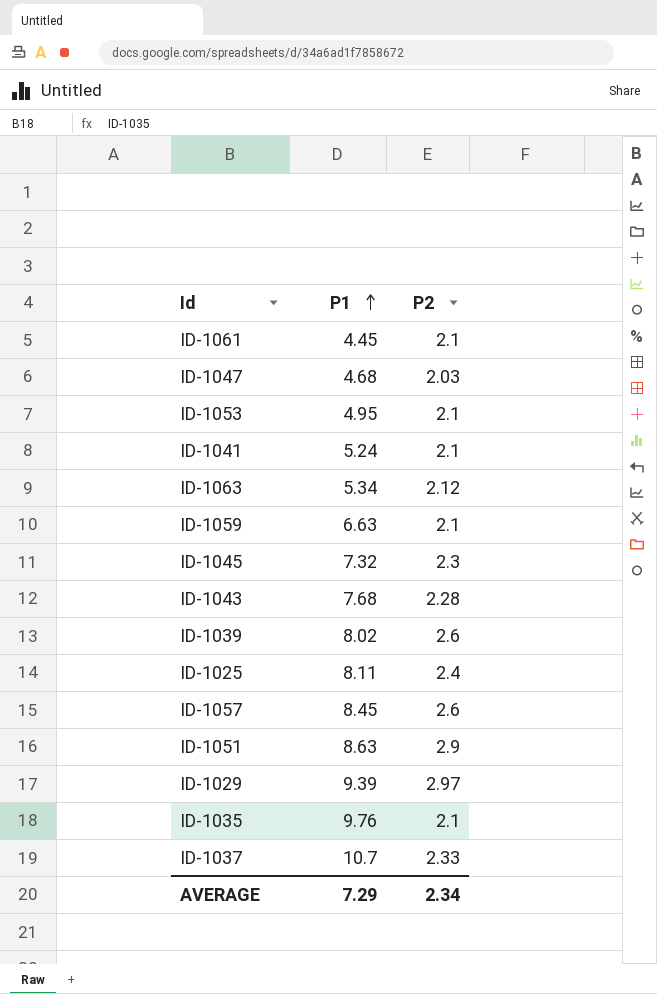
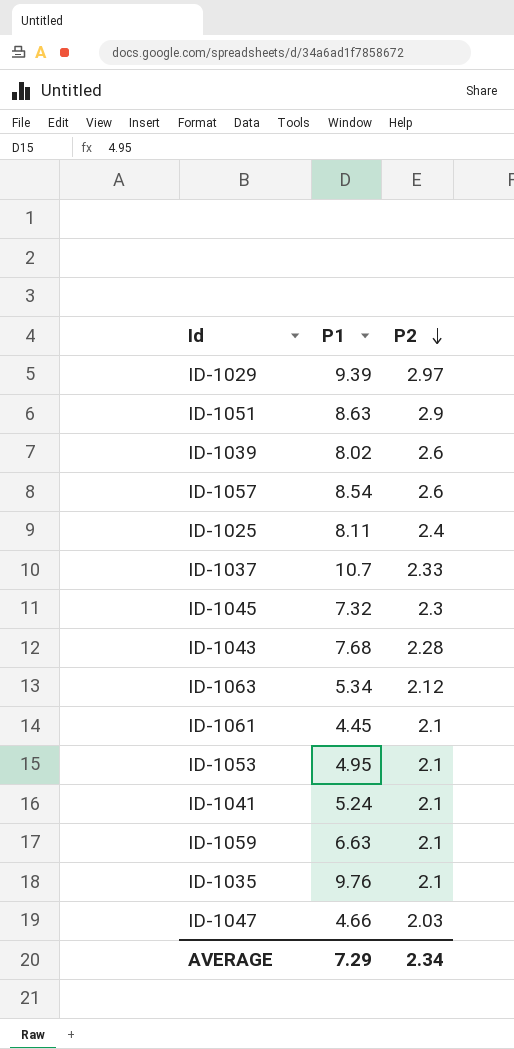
row order: P1 ascending -> P2 descending
ID-1057 | P1: 8.45 -> 8.54
ID-1047 | P1: 4.68 -> 4.66

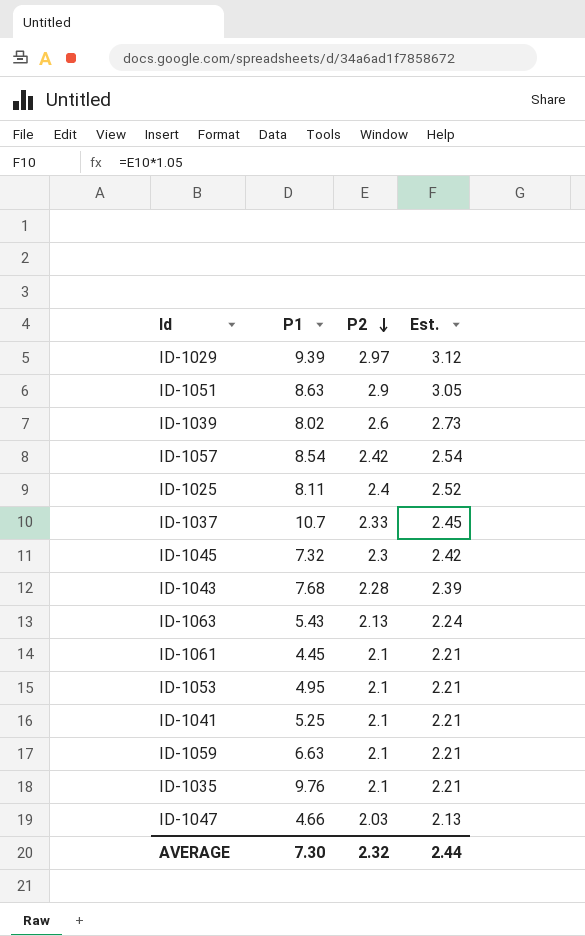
column Est. | formula: none -> [P2] * 1.05
ID-1057 | P2: 2.6 -> 2.42
ID-1063 | P1: 5.34 -> 5.43
ID-1063 | P2: 2.12 -> 2.13
ID-1041 | P1: 5.24 -> 5.25
AVERAGE | P1: 7.29 -> 7.30
AVERAGE | P2: 2.34 -> 2.32

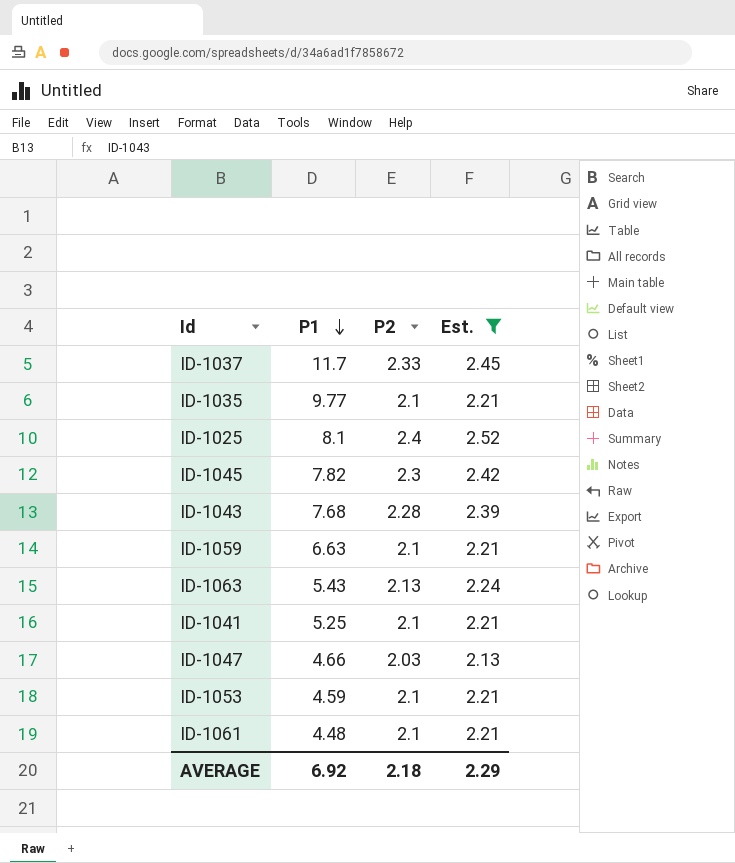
filter: none -> Est. <= 2.52
row order: P2 descending -> P1 descending
ID-1037 | P1: 10.7 -> 11.7
ID-1035 | P1: 9.76 -> 9.77
ID-1025 | P1: 8.11 -> 8.1
ID-1045 | P1: 7.32 -> 7.82
ID-1053 | P1: 4.95 -> 4.59
ID-1061 | P1: 4.45 -> 4.48
AVERAGE | P1: 7.30 -> 6.92
AVERAGE | P2: 2.32 -> 2.18
AVERAGE | Est.: 2.44 -> 2.29

